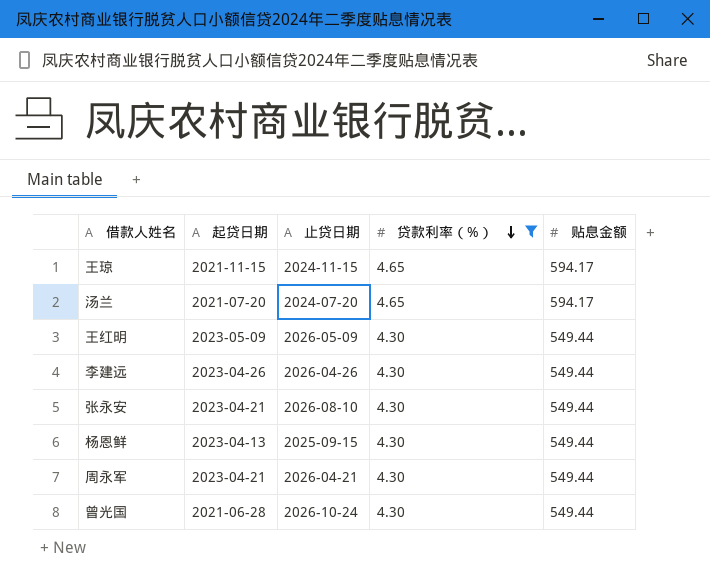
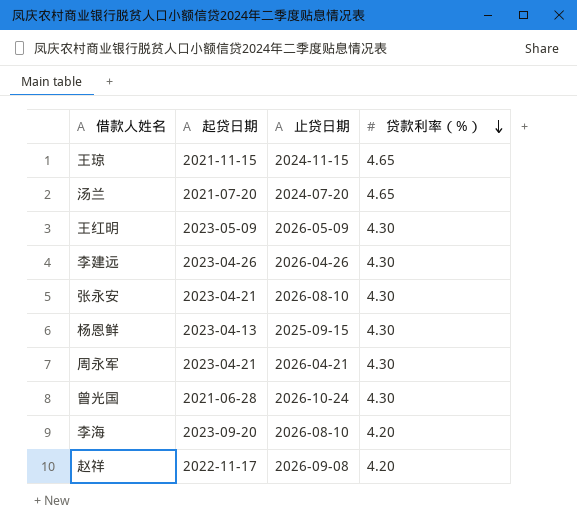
filter: 贷款利率（%） != 4.20 -> none
column 贴息金额 | position: 5 -> none

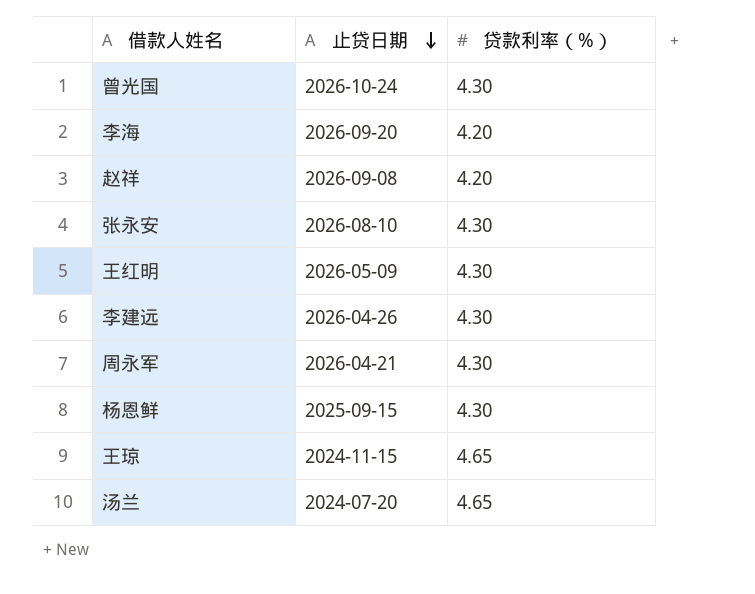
row order: 贷款利率（%） descending -> 止贷日期 descending
column 起贷日期 | position: 2 -> none
李海 | 止贷日期: 2026-08-10 -> 2026-09-20

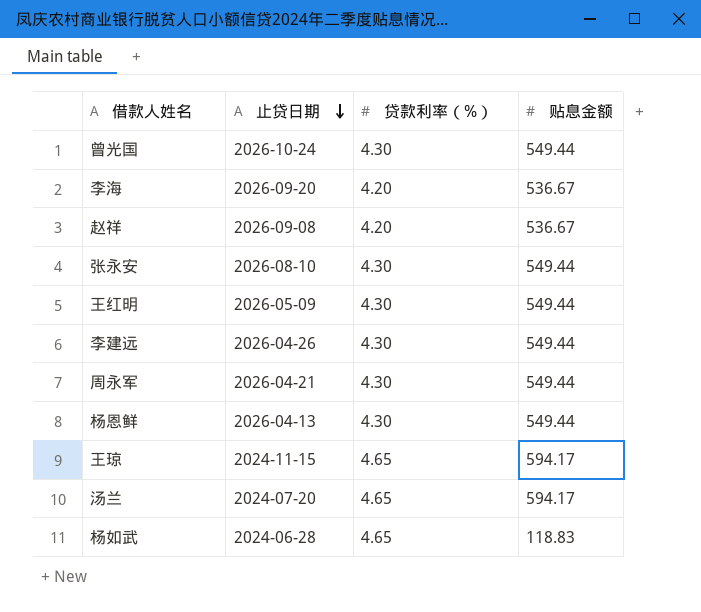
column 贴息金额 | position: none -> 4
杨恩鲜 | 止贷日期: 2025-09-15 -> 2026-04-13
row 杨如武: none -> 2024-06-28 | 4.65 | 118.83

